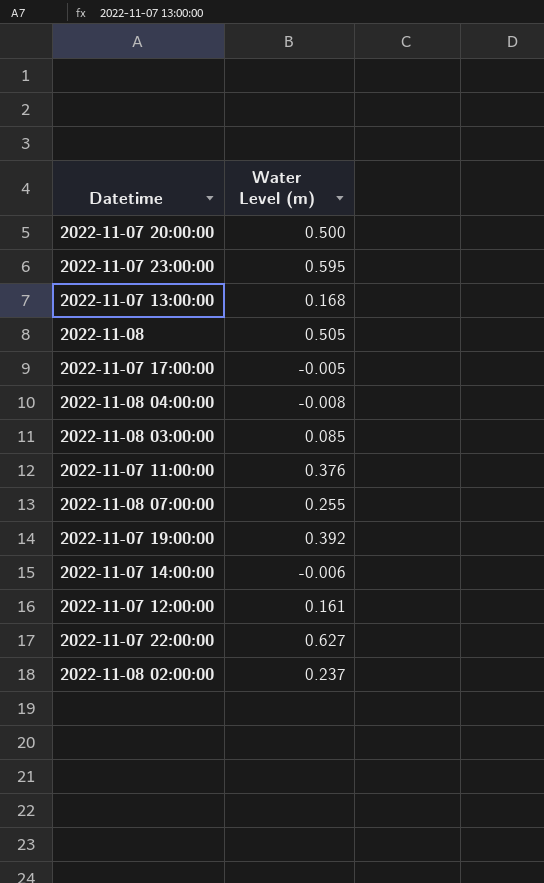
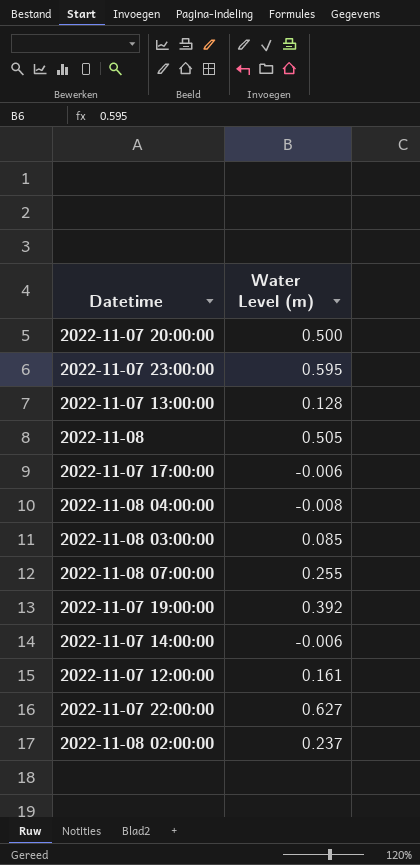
row 2022-11-07 11:00:00: 0.376 -> none
2022-11-07 13:00:00 | Water Level (m): 0.168 -> 0.128
2022-11-07 17:00:00 | Water Level (m): -0.005 -> -0.006

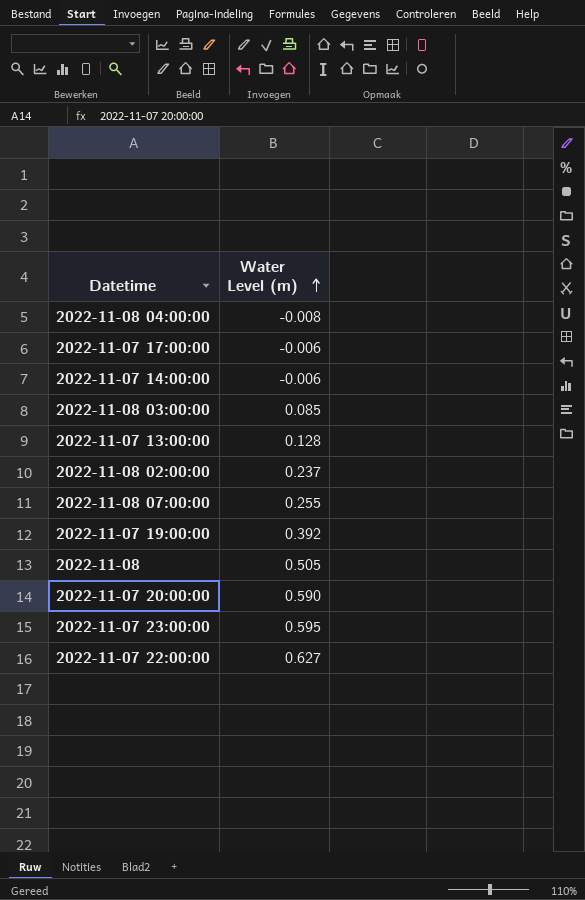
row order: none -> Water Level (m) ascending
row 2022-11-07 12:00:00: 0.161 -> none
2022-11-07 20:00:00 | Water Level (m): 0.500 -> 0.590

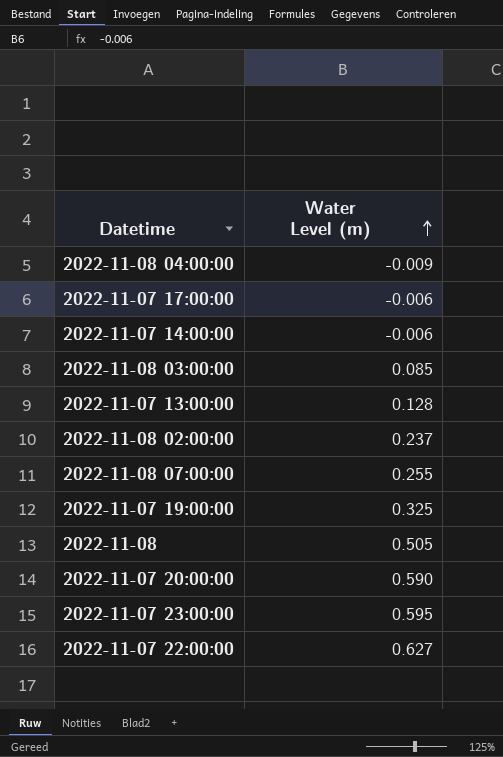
2022-11-08 04:00:00 | Water Level (m): -0.008 -> -0.009
2022-11-07 19:00:00 | Water Level (m): 0.392 -> 0.325

